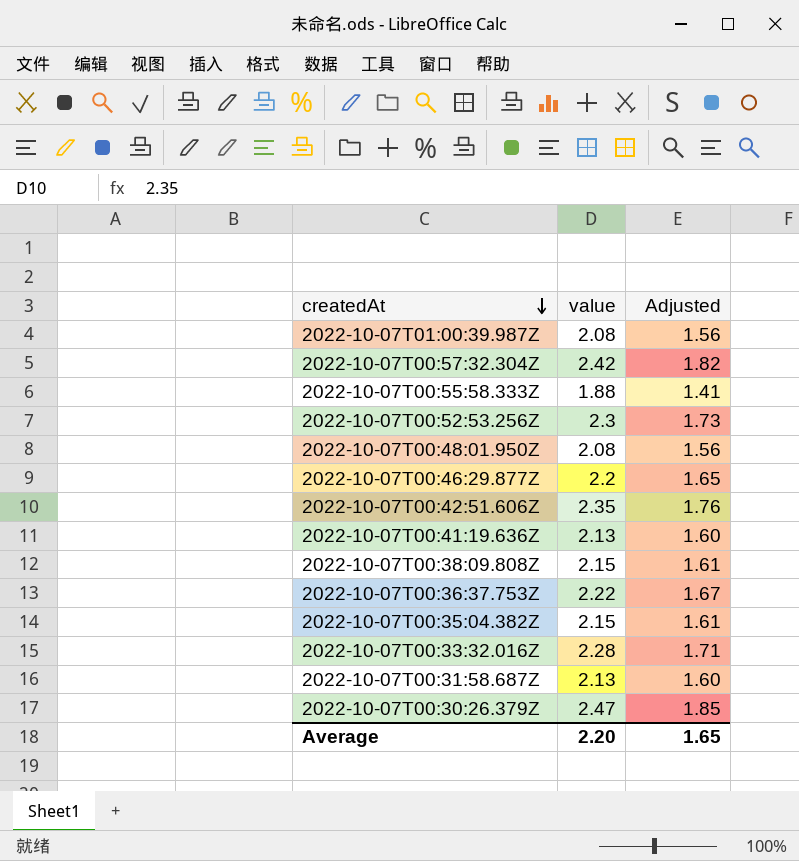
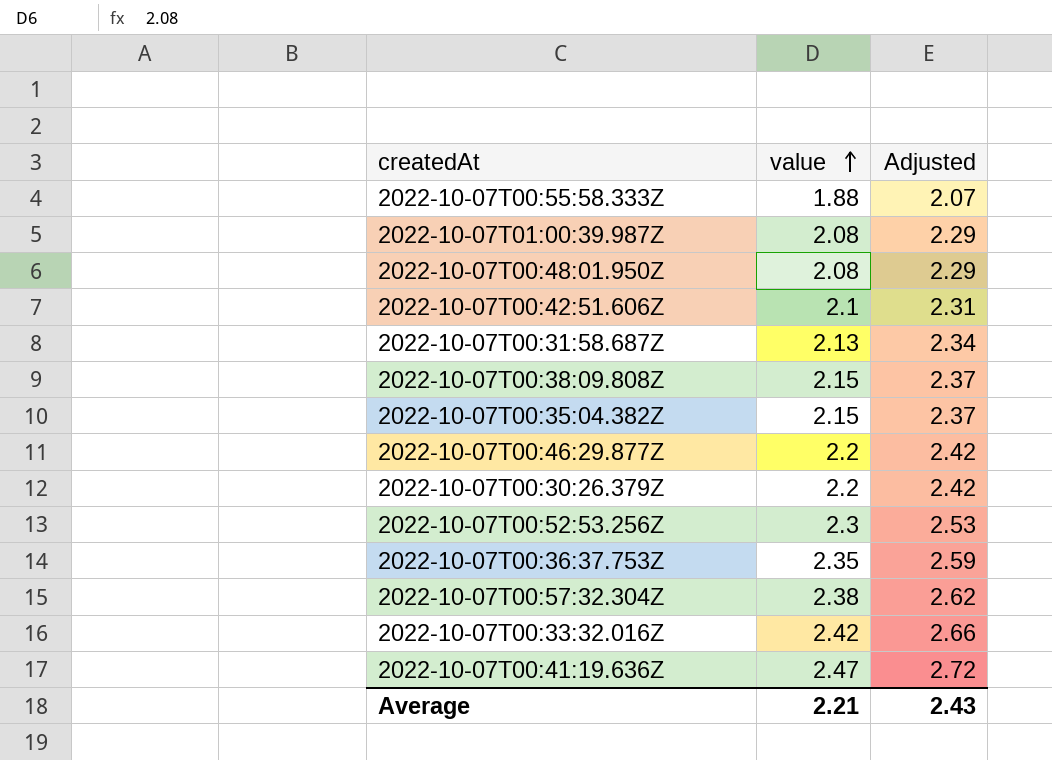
row order: createdAt descending -> value ascending
column Adjusted | formula: [value] * 0.75 -> [value] * 1.1
2022-10-07T00:42:51.606Z | value: 2.35 -> 2.1
2022-10-07T00:30:26.379Z | value: 2.47 -> 2.2
2022-10-07T00:36:37.753Z | value: 2.22 -> 2.35
2022-10-07T00:57:32.304Z | value: 2.42 -> 2.38
2022-10-07T00:33:32.016Z | value: 2.28 -> 2.42
2022-10-07T00:41:19.636Z | value: 2.13 -> 2.47
Average | value: 2.20 -> 2.21
Average | Adjusted: 1.65 -> 2.43

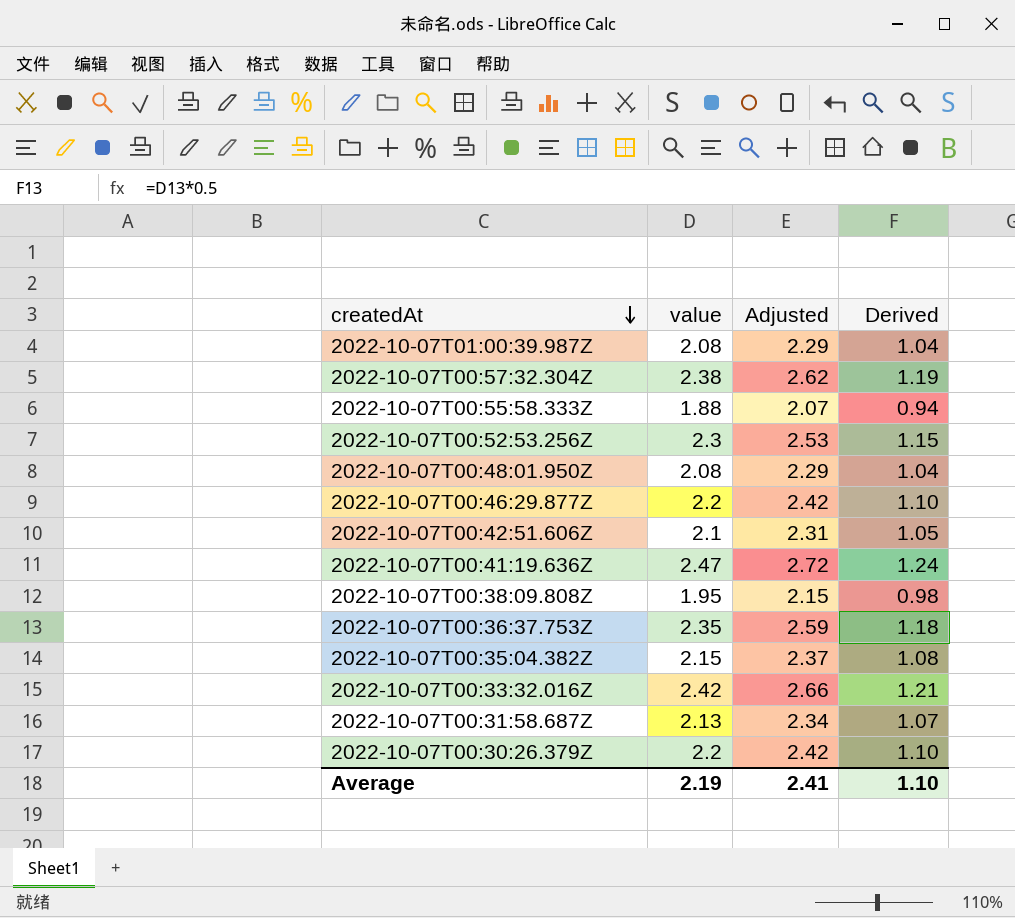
row order: value ascending -> createdAt descending
column Derived | formula: none -> [value] * 0.5
2022-10-07T00:38:09.808Z | value: 2.15 -> 1.95
2022-10-07T00:38:09.808Z | Adjusted: 2.37 -> 2.15
Average | value: 2.21 -> 2.19
Average | Adjusted: 2.43 -> 2.41

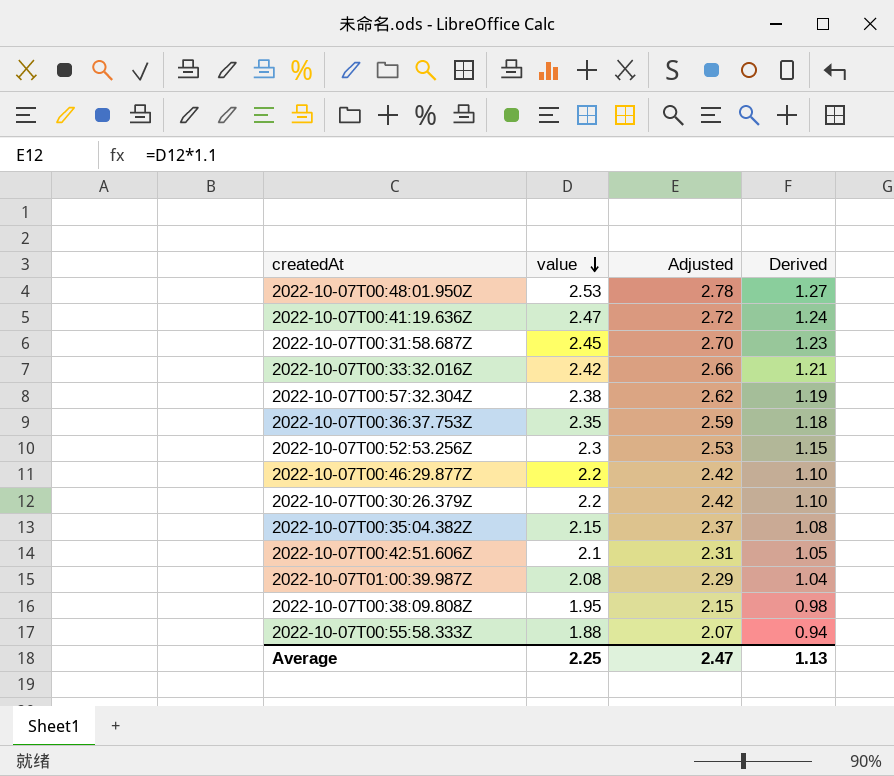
row order: createdAt descending -> value descending
2022-10-07T00:48:01.950Z | value: 2.08 -> 2.53
2022-10-07T00:48:01.950Z | Adjusted: 2.29 -> 2.78
2022-10-07T00:48:01.950Z | Derived: 1.04 -> 1.27
2022-10-07T00:31:58.687Z | value: 2.13 -> 2.45
2022-10-07T00:31:58.687Z | Adjusted: 2.34 -> 2.70
2022-10-07T00:31:58.687Z | Derived: 1.07 -> 1.23
Average | value: 2.19 -> 2.25
Average | Adjusted: 2.41 -> 2.47
Average | Derived: 1.10 -> 1.13

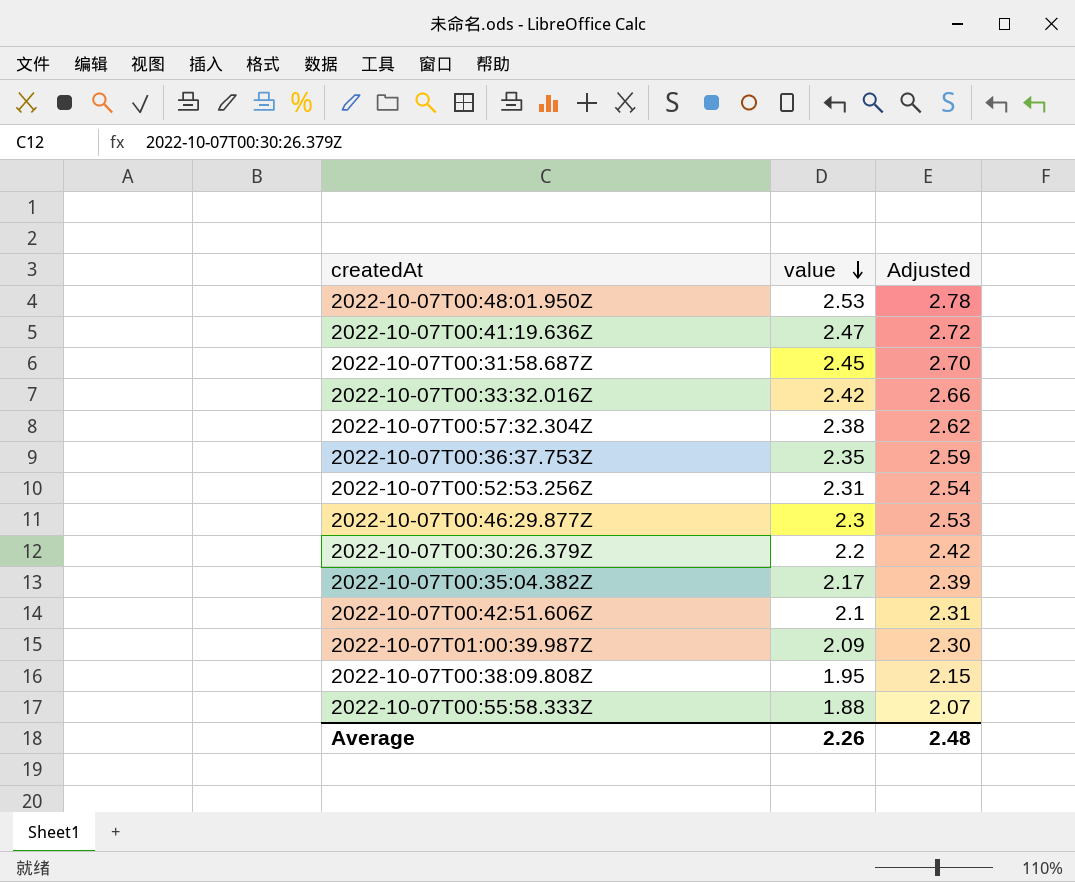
column Derived | formula: [value] * 0.5 -> none
2022-10-07T00:52:53.256Z | value: 2.3 -> 2.31
2022-10-07T00:52:53.256Z | Adjusted: 2.53 -> 2.54
2022-10-07T00:46:29.877Z | value: 2.2 -> 2.3
2022-10-07T00:46:29.877Z | Adjusted: 2.42 -> 2.53
2022-10-07T00:35:04.382Z | value: 2.15 -> 2.17
2022-10-07T00:35:04.382Z | Adjusted: 2.37 -> 2.39
2022-10-07T01:00:39.987Z | value: 2.08 -> 2.09
2022-10-07T01:00:39.987Z | Adjusted: 2.29 -> 2.30
Average | value: 2.25 -> 2.26
Average | Adjusted: 2.47 -> 2.48

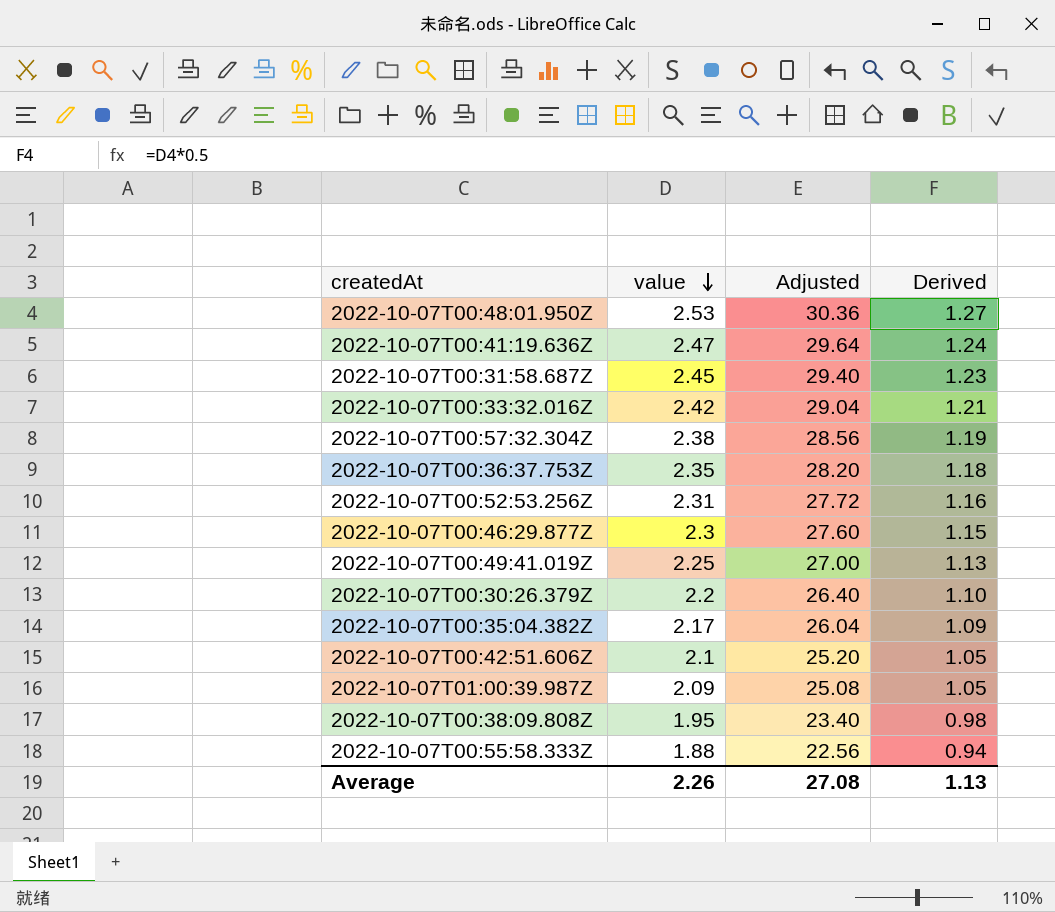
column Adjusted | formula: [value] * 1.1 -> [value] * 12
column Derived | formula: none -> [value] * 0.5
row 2022-10-07T00:49:41.019Z: none -> 2.25 | 27.00 | 1.13
Average | Adjusted: 2.48 -> 27.08

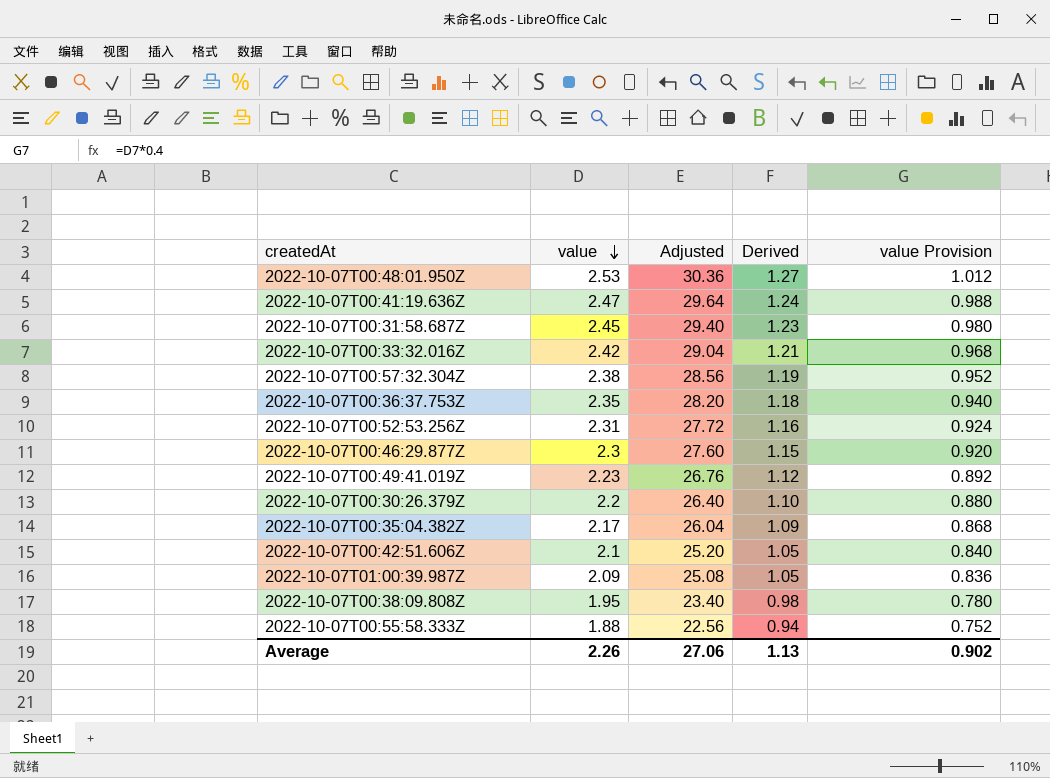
column value Provision | formula: none -> [value] * 0.4
2022-10-07T00:49:41.019Z | value: 2.25 -> 2.23
2022-10-07T00:49:41.019Z | Adjusted: 27.00 -> 26.76
2022-10-07T00:49:41.019Z | Derived: 1.13 -> 1.12
Average | Adjusted: 27.08 -> 27.06

